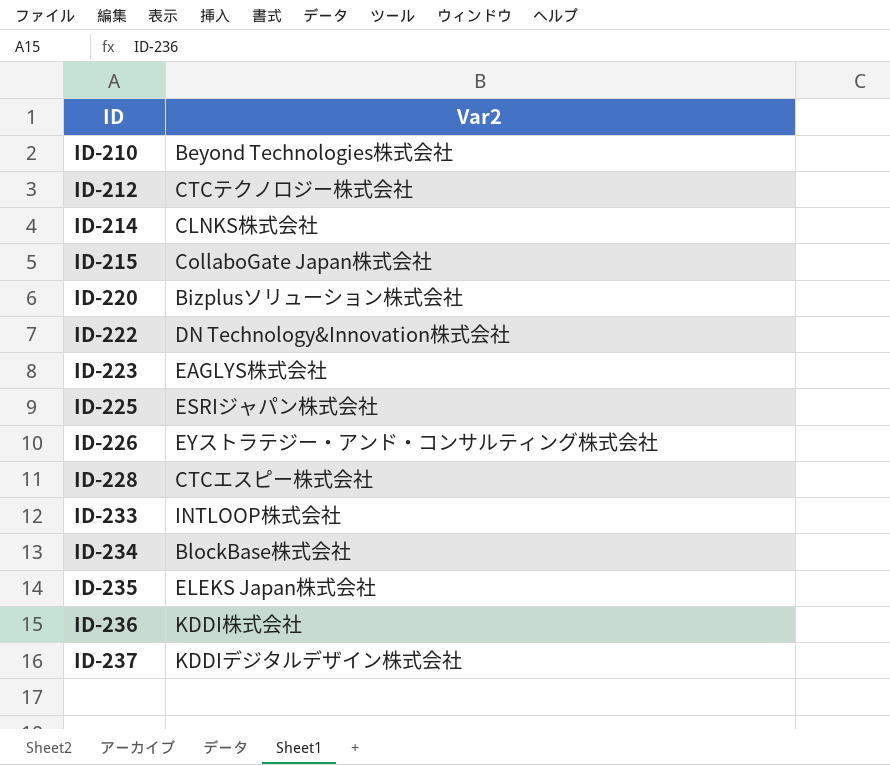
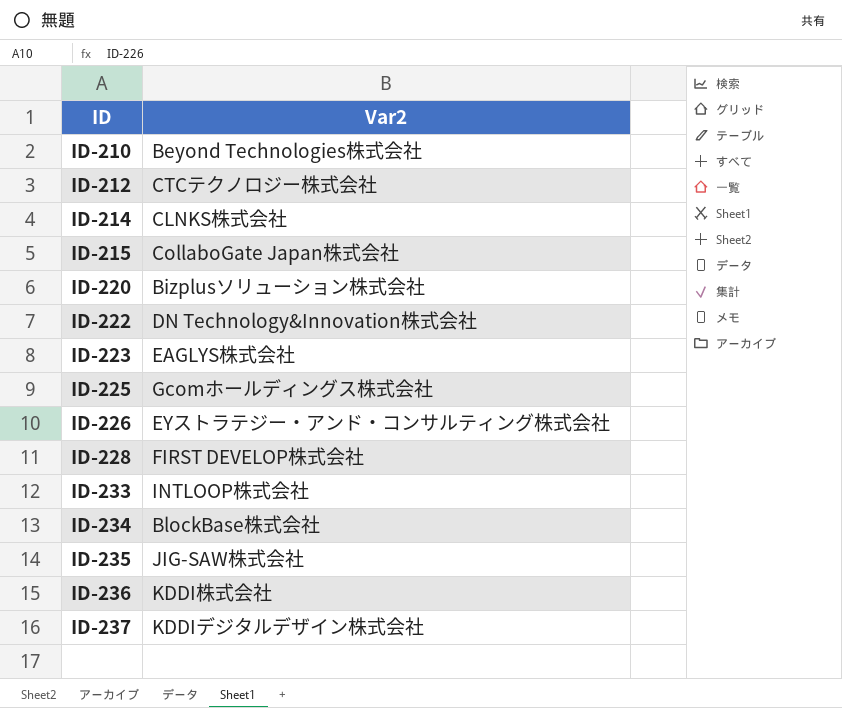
ID-225 | Var2: ESRIジャパン株式会社 -> Gcomホールディングス株式会社
ID-228 | Var2: CTCエスピー株式会社 -> FIRST DEVELOP株式会社
ID-235 | Var2: ELEKS Japan株式会社 -> JIG-SAW株式会社

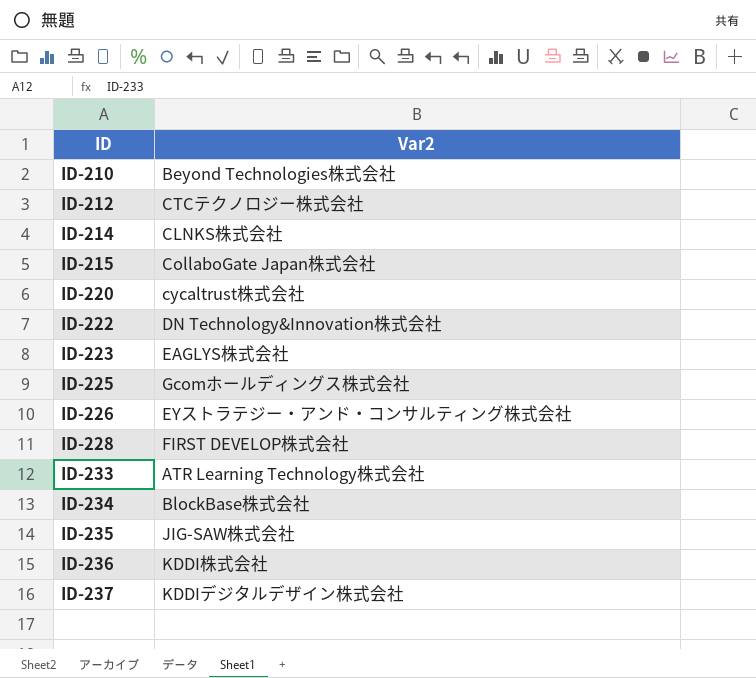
ID-220 | Var2: Bizplusソリューション株式会社 -> cycaltrust株式会社
ID-233 | Var2: INTLOOP株式会社 -> ATR Learning Technology株式会社

